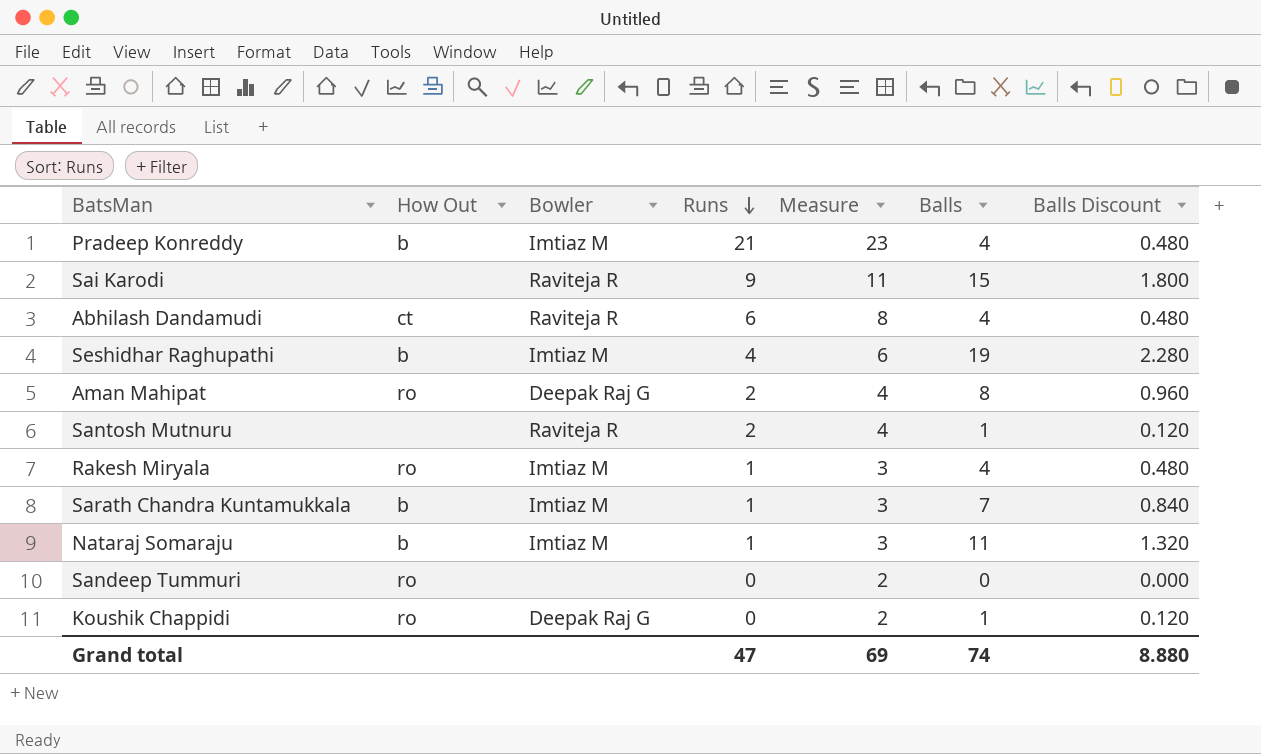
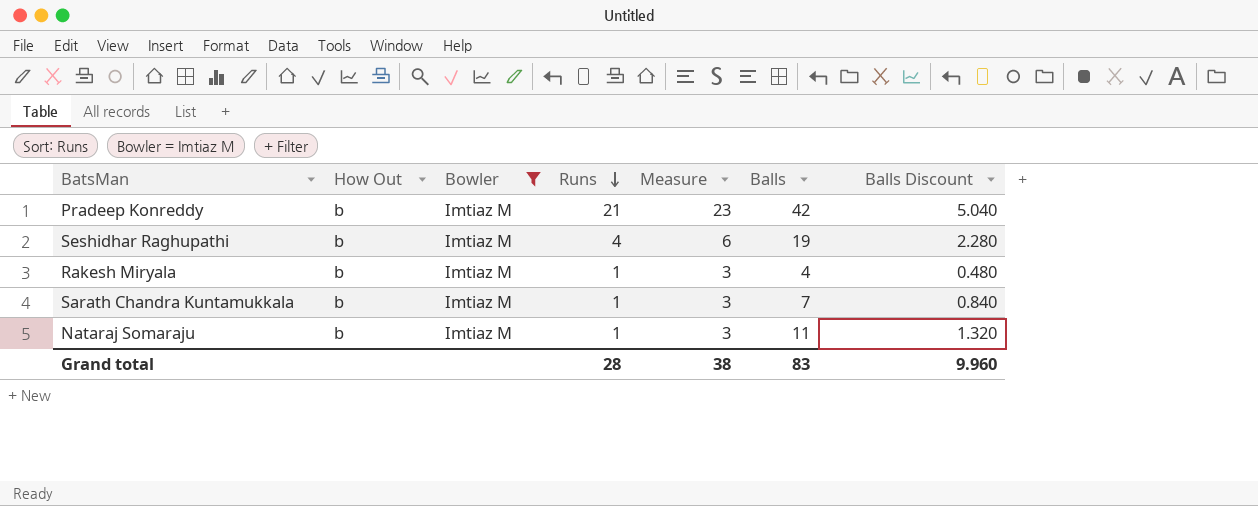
filter: none -> Bowler = Imtiaz M
Pradeep Konreddy | Balls: 4 -> 42
Pradeep Konreddy | Balls Discount: 0.480 -> 5.040
Rakesh Miryala | How Out: ro -> b
Grand total | Runs: 47 -> 28
Grand total | Measure: 69 -> 38
Grand total | Balls: 74 -> 83
Grand total | Balls Discount: 8.880 -> 9.960

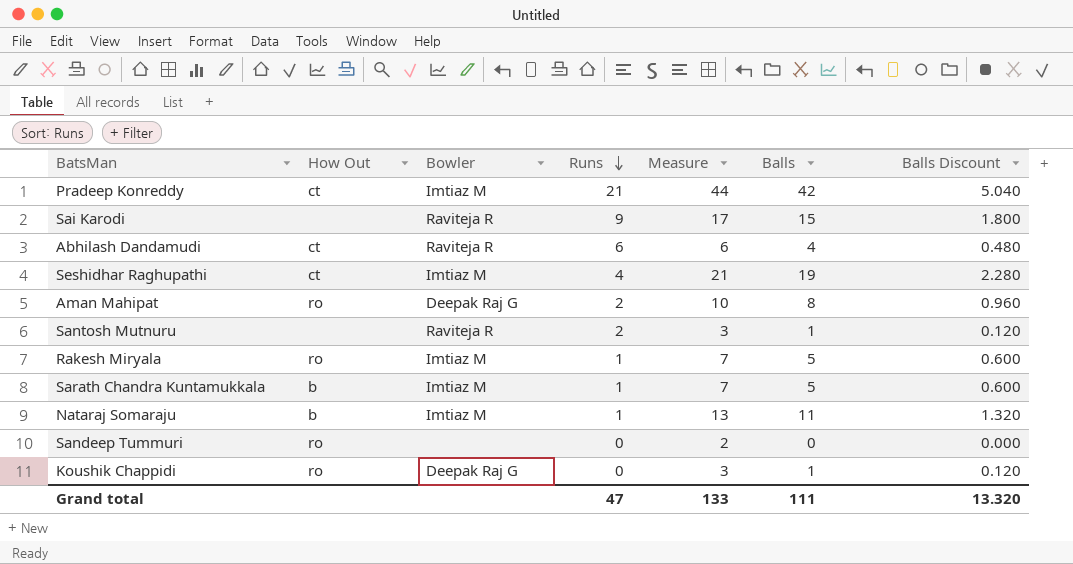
filter: Bowler = Imtiaz M -> none
column Measure | formula: [Runs] + 2 -> [Balls] + 2
Pradeep Konreddy | How Out: b -> ct
Seshidhar Raghupathi | How Out: b -> ct
Rakesh Miryala | How Out: b -> ro
Rakesh Miryala | Balls: 4 -> 5
Rakesh Miryala | Balls Discount: 0.480 -> 0.600
Sarath Chandra Kuntamukkala | Balls: 7 -> 5
Sarath Chandra Kuntamukkala | Balls Discount: 0.840 -> 0.600
Grand total | Runs: 28 -> 47
Grand total | Measure: 38 -> 133
Grand total | Balls: 83 -> 111
Grand total | Balls Discount: 9.960 -> 13.320

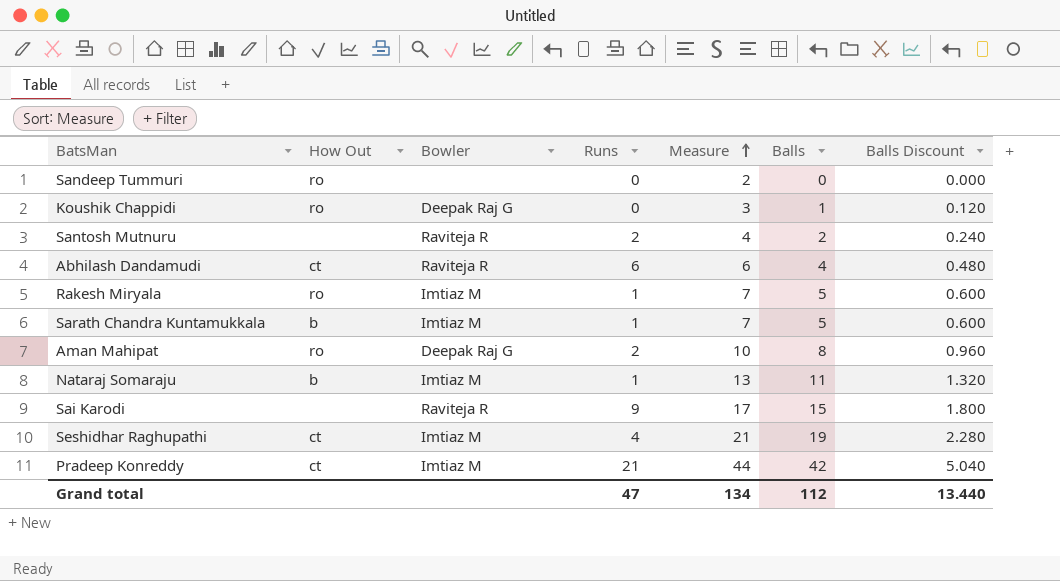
row order: Runs descending -> Measure ascending
Santosh Mutnuru | Measure: 3 -> 4
Santosh Mutnuru | Balls: 1 -> 2
Santosh Mutnuru | Balls Discount: 0.120 -> 0.240
Grand total | Measure: 133 -> 134
Grand total | Balls: 111 -> 112
Grand total | Balls Discount: 13.320 -> 13.440

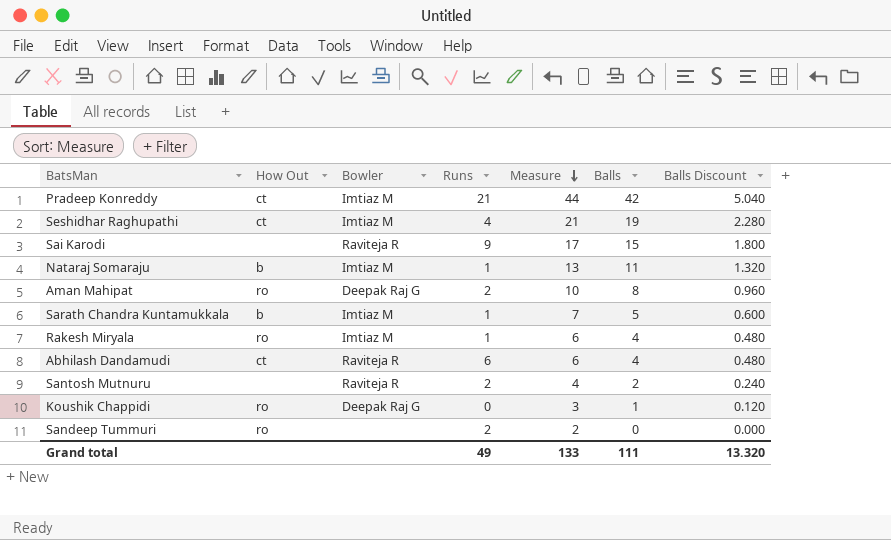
row order: Measure ascending -> Measure descending
Rakesh Miryala | Measure: 7 -> 6
Rakesh Miryala | Balls: 5 -> 4
Rakesh Miryala | Balls Discount: 0.600 -> 0.480
Sandeep Tummuri | Runs: 0 -> 2
Grand total | Runs: 47 -> 49
Grand total | Measure: 134 -> 133
Grand total | Balls: 112 -> 111
Grand total | Balls Discount: 13.440 -> 13.320

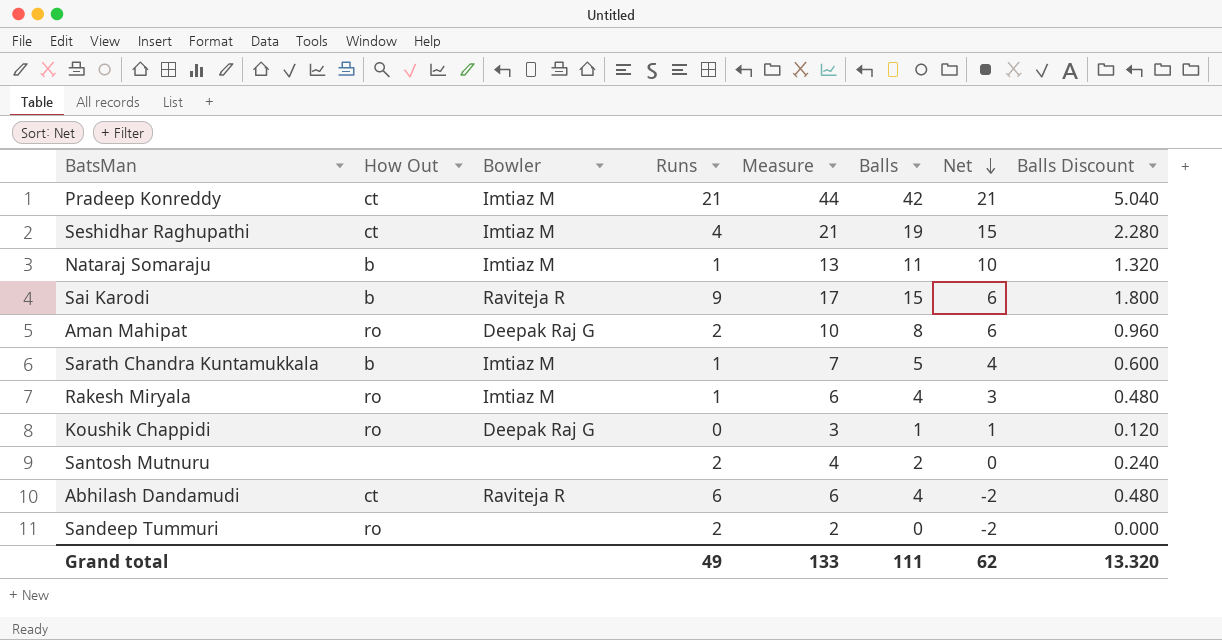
row order: Measure descending -> Net descending
column Net | formula: none -> [Balls] - [Runs]
Sai Karodi | How Out: none -> b
Santosh Mutnuru | Bowler: Raviteja R -> none

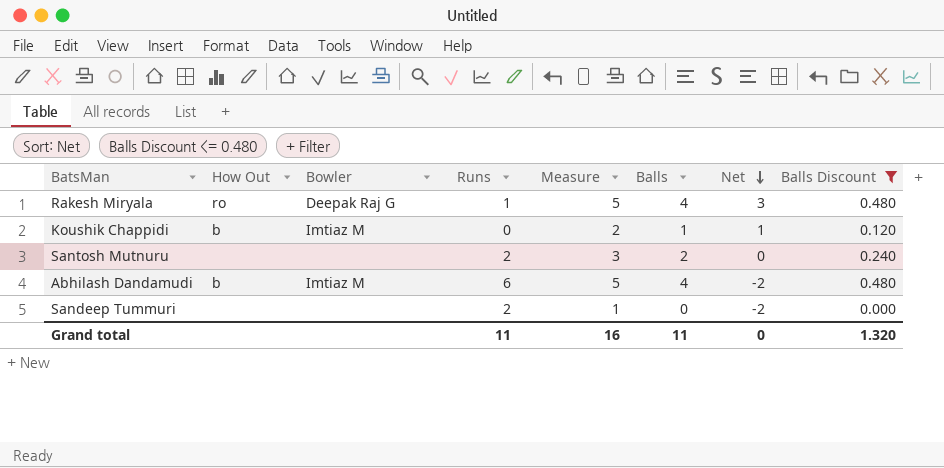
filter: none -> Balls Discount <= 0.480
column Measure | formula: [Balls] + 2 -> [Balls] + 1
Rakesh Miryala | Bowler: Imtiaz M -> Deepak Raj G
Koushik Chappidi | How Out: ro -> b
Koushik Chappidi | Bowler: Deepak Raj G -> Imtiaz M
Abhilash Dandamudi | How Out: ct -> b
Abhilash Dandamudi | Bowler: Raviteja R -> Imtiaz M
Sandeep Tummuri | How Out: ro -> none
Grand total | Runs: 49 -> 11
Grand total | Measure: 133 -> 16
Grand total | Balls: 111 -> 11
Grand total | Net: 62 -> 0
Grand total | Balls Discount: 13.320 -> 1.320

